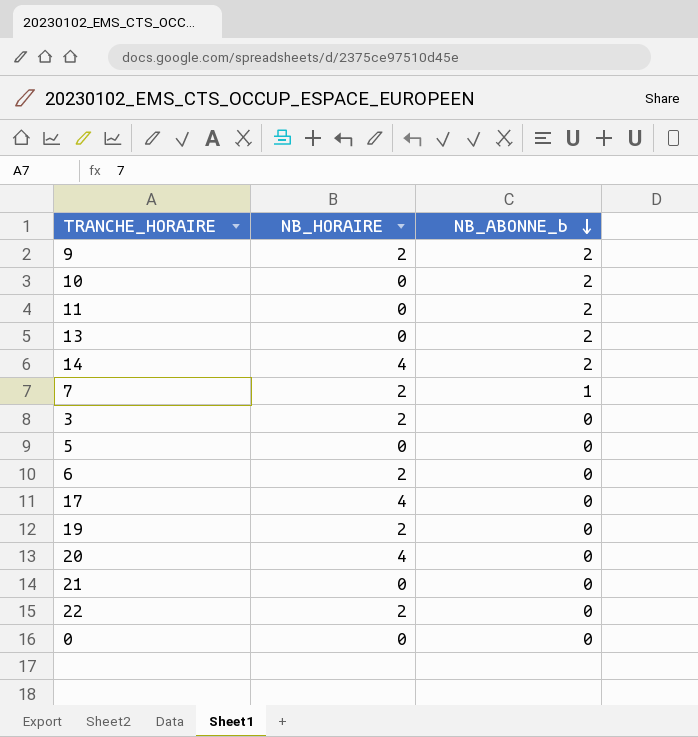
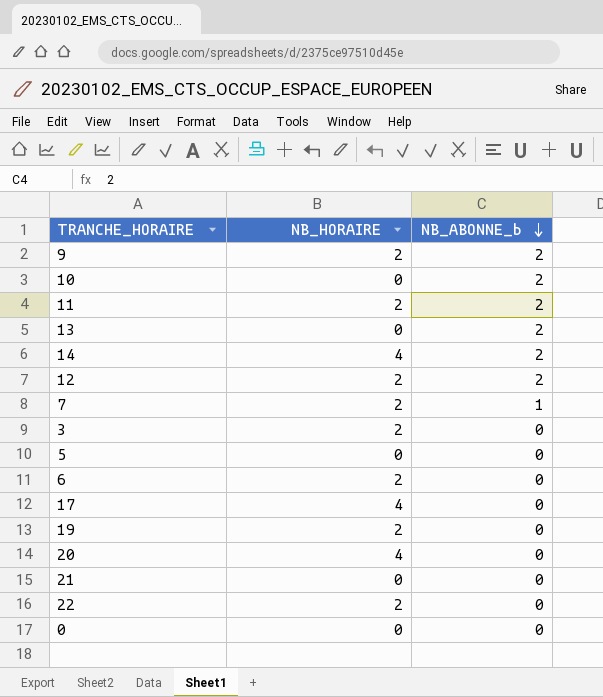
11 | NB_HORAIRE: 0 -> 2
row 12: none -> 2 | 2

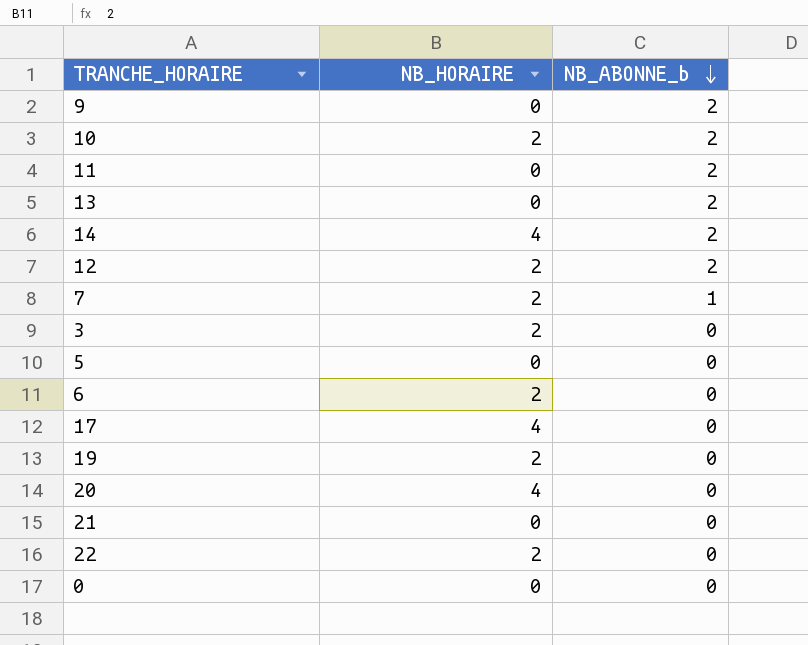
9 | NB_HORAIRE: 2 -> 0
10 | NB_HORAIRE: 0 -> 2
11 | NB_HORAIRE: 2 -> 0

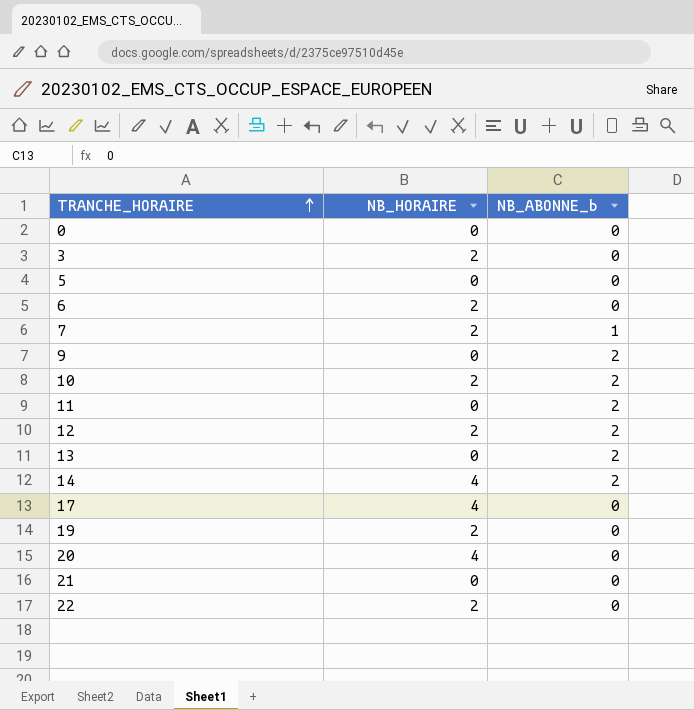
row order: NB_ABONNE_b descending -> TRANCHE_HORAIRE ascending

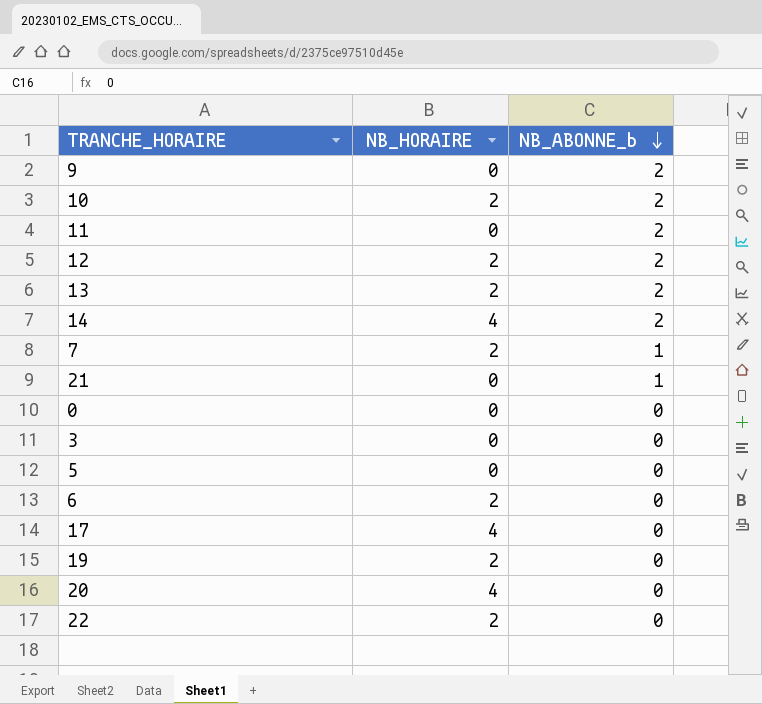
row order: TRANCHE_HORAIRE ascending -> NB_ABONNE_b descending
13 | NB_HORAIRE: 0 -> 2
21 | NB_ABONNE_b: 0 -> 1
3 | NB_HORAIRE: 2 -> 0

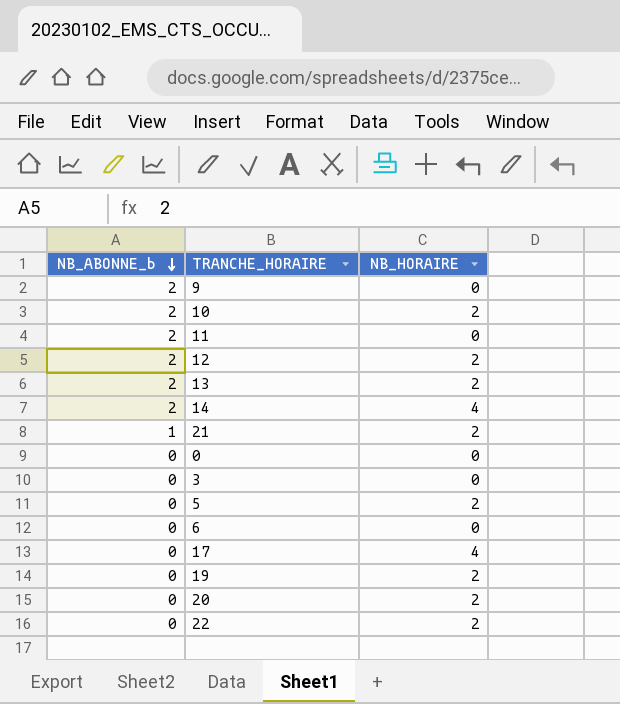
column NB_ABONNE_b | position: 3 -> 1
row 7: 2 | 1 -> none
21 | NB_HORAIRE: 0 -> 2
5 | NB_HORAIRE: 0 -> 2
6 | NB_HORAIRE: 2 -> 0
20 | NB_HORAIRE: 4 -> 2

